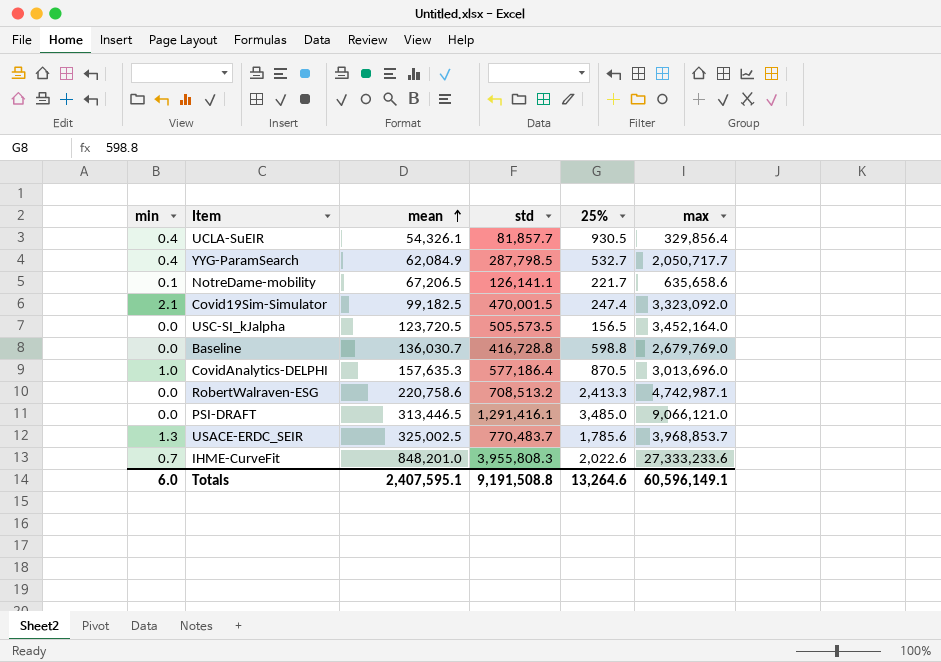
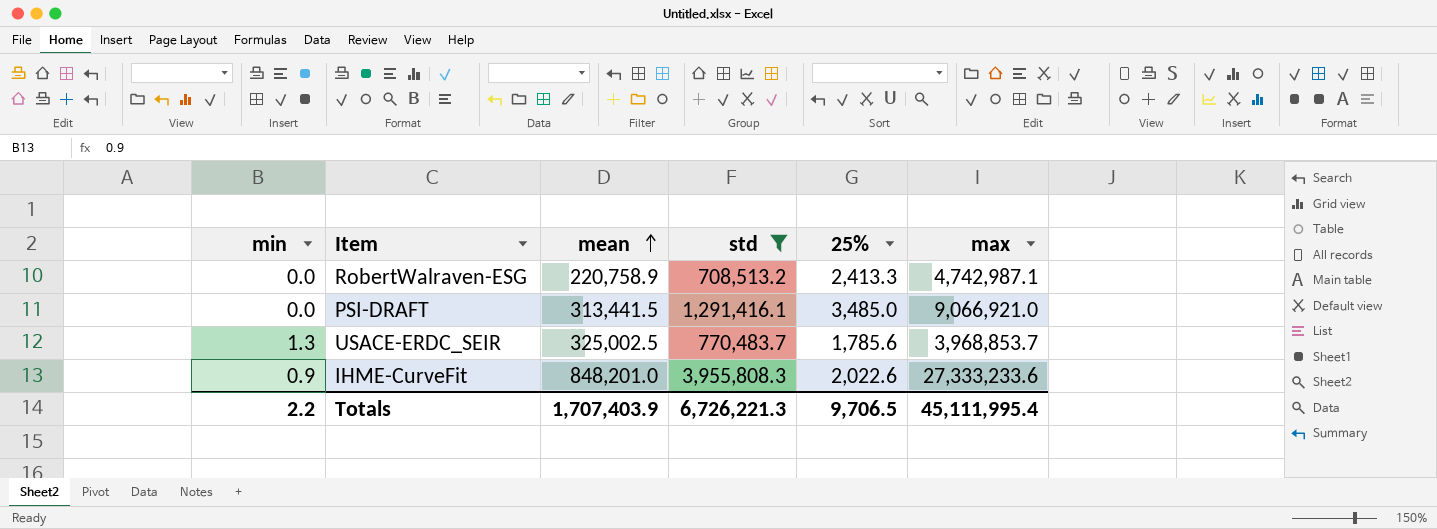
filter: none -> std >= 708,513.2
RobertWalraven-ESG | mean: 220,758.6 -> 220,758.9
PSI-DRAFT | mean: 313,446.5 -> 313,441.5
PSI-DRAFT | max: 9,066,121.0 -> 9,066,921.0
IHME-CurveFit | min: 0.7 -> 0.9
Totals | min: 6.0 -> 2.2
Totals | mean: 2,407,595.1 -> 1,707,403.9
Totals | std: 9,191,508.8 -> 6,726,221.3
Totals | 25%: 13,264.6 -> 9,706.5
Totals | max: 60,596,149.1 -> 45,111,995.4

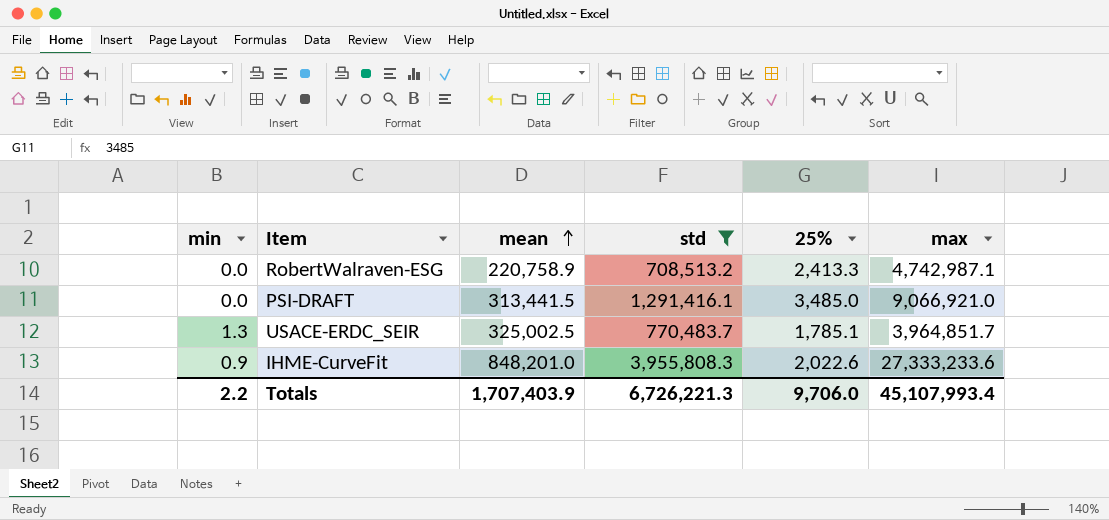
USACE-ERDC_SEIR | 25%: 1,785.6 -> 1,785.1
USACE-ERDC_SEIR | max: 3,968,853.7 -> 3,964,851.7
Totals | 25%: 9,706.5 -> 9,706.0
Totals | max: 45,111,995.4 -> 45,107,993.4

